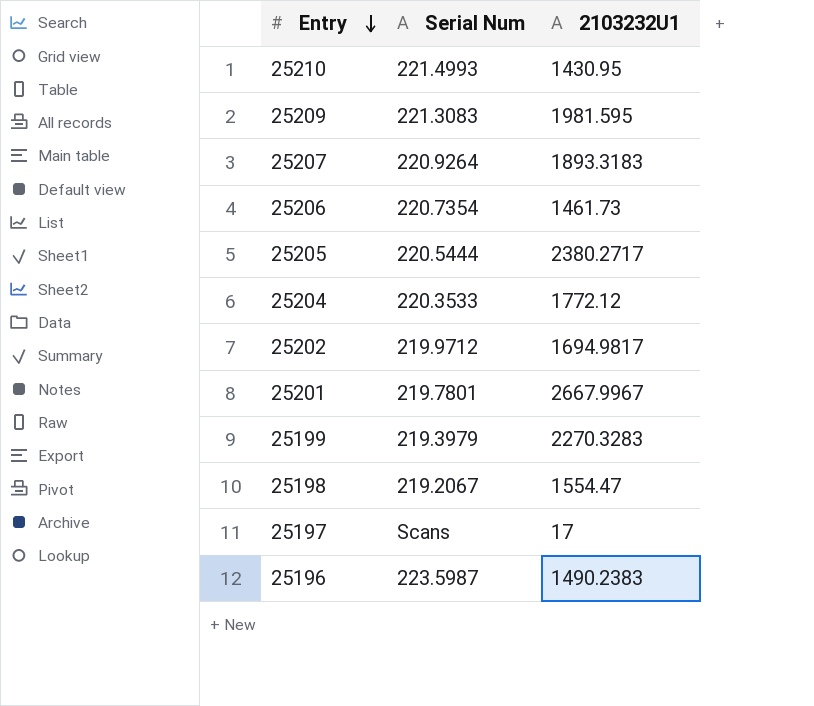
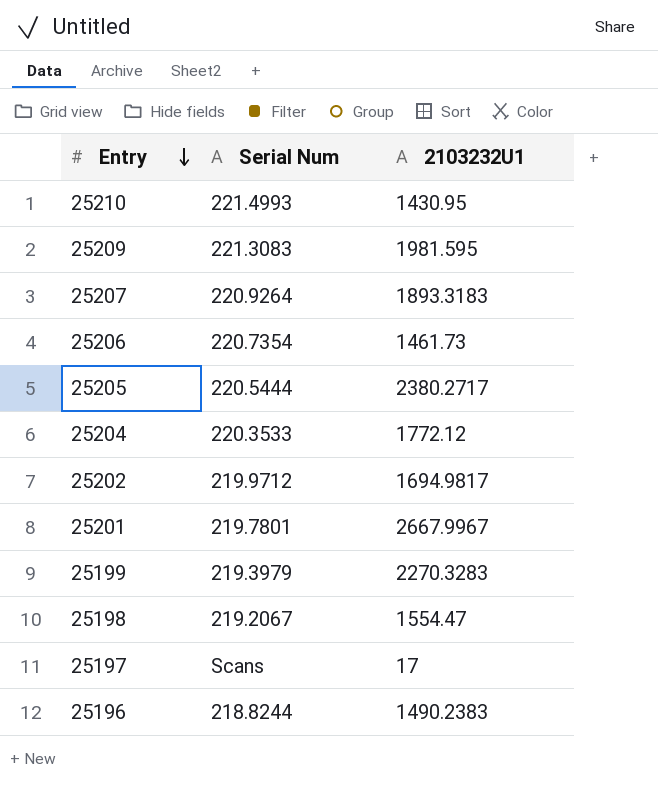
25196 | Serial Num: 223.5987 -> 218.8244

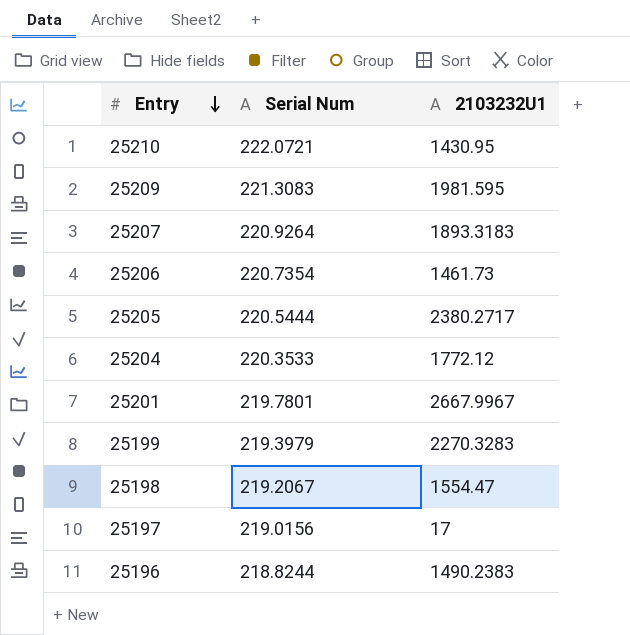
row 25202: 219.9712 | 1694.9817 -> none
25210 | Serial Num: 221.4993 -> 222.0721
25197 | Serial Num: Scans -> 219.0156

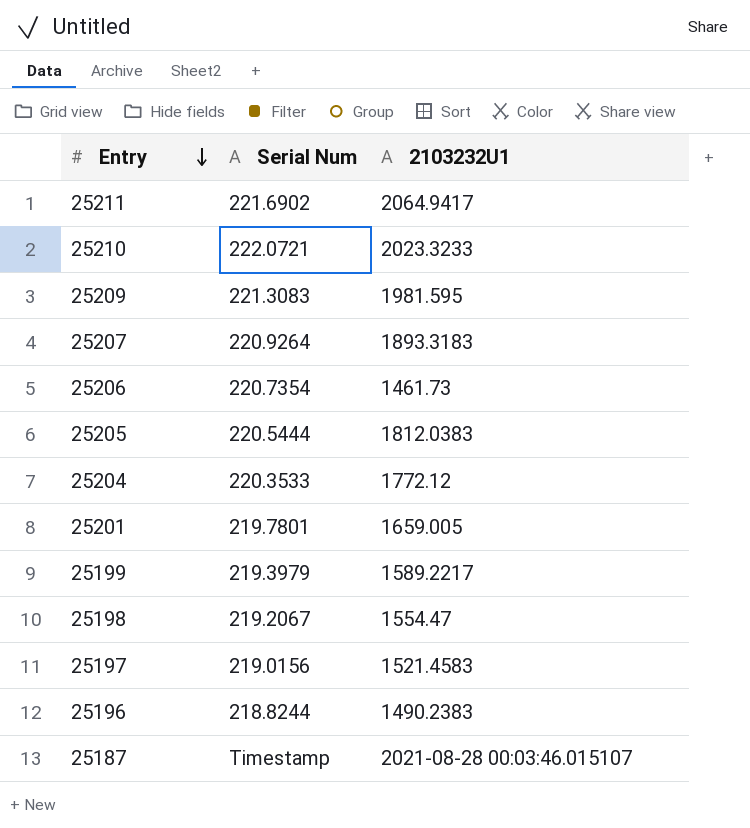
row 25211: none -> 221.6902 | 2064.9417
25210 | 2103232U1: 1430.95 -> 2023.3233
25205 | 2103232U1: 2380.2717 -> 1812.0383
25201 | 2103232U1: 2667.9967 -> 1659.005
25199 | 2103232U1: 2270.3283 -> 1589.2217
25197 | 2103232U1: 17 -> 1521.4583
row 25187: none -> Timestamp | 2021-08-28 00:03:46.015107

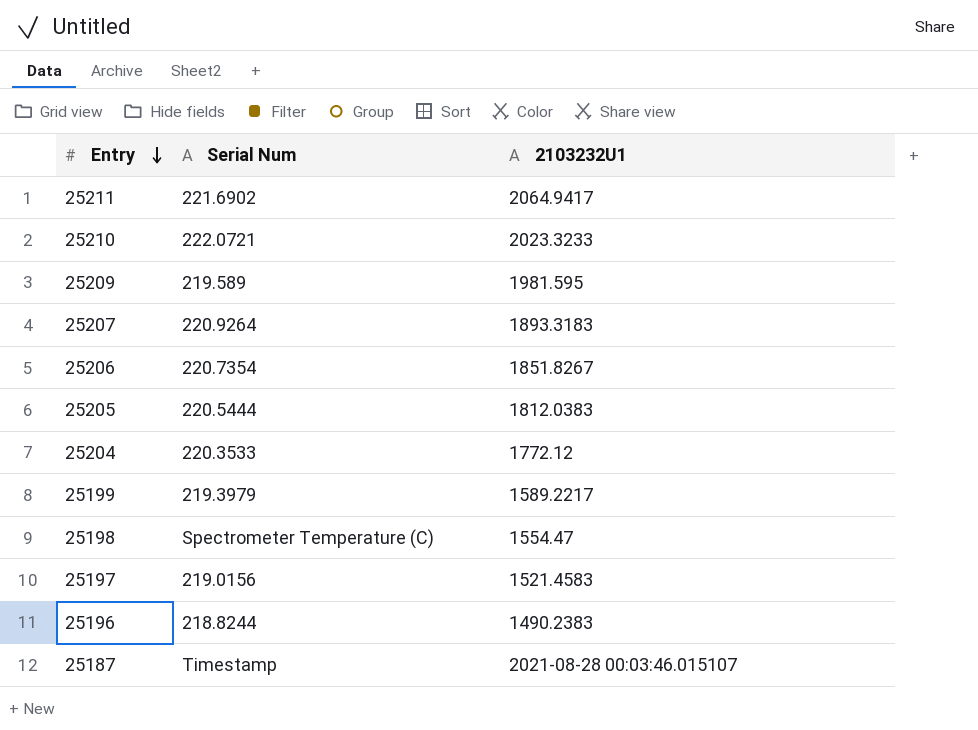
row 25201: 219.7801 | 1659.005 -> none
25209 | Serial Num: 221.3083 -> 219.589
25206 | 2103232U1: 1461.73 -> 1851.8267
25198 | Serial Num: 219.2067 -> Spectrometer Temperature (C)

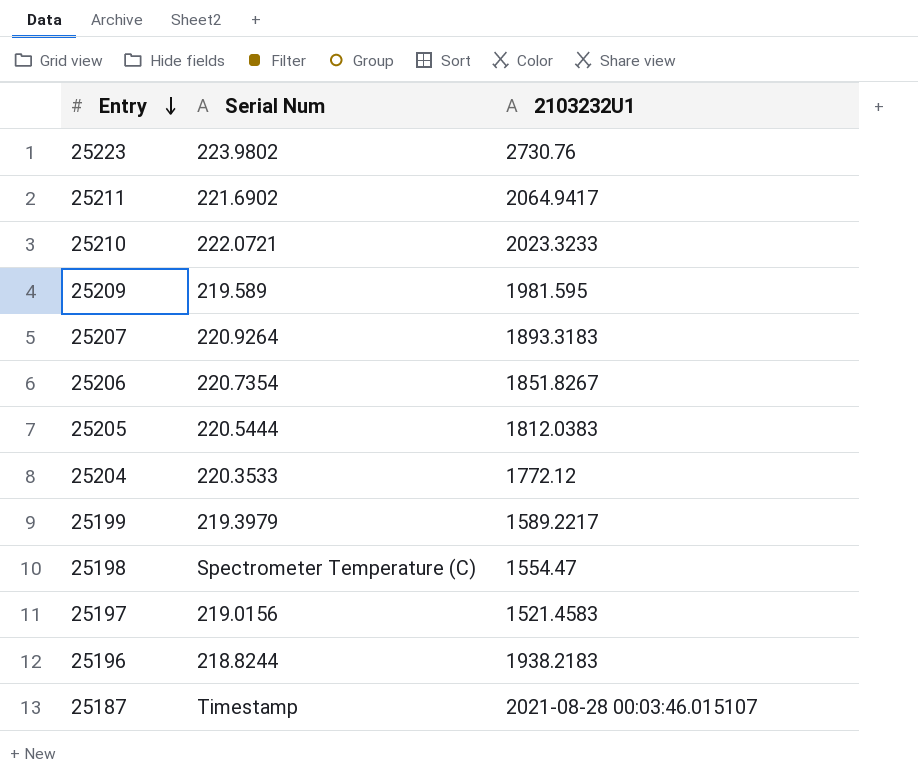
row 25223: none -> 223.9802 | 2730.76
25196 | 2103232U1: 1490.2383 -> 1938.2183

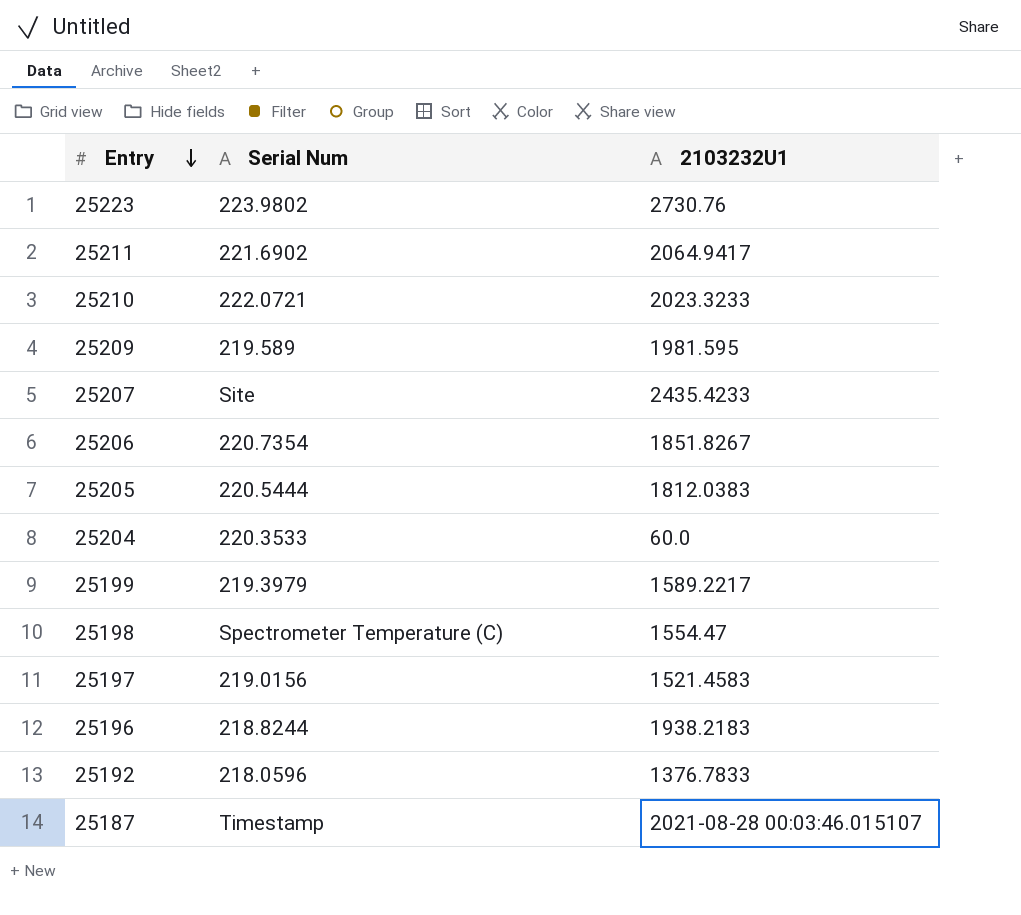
25207 | Serial Num: 220.9264 -> Site
25207 | 2103232U1: 1893.3183 -> 2435.4233
25204 | 2103232U1: 1772.12 -> 60.0
row 25192: none -> 218.0596 | 1376.7833

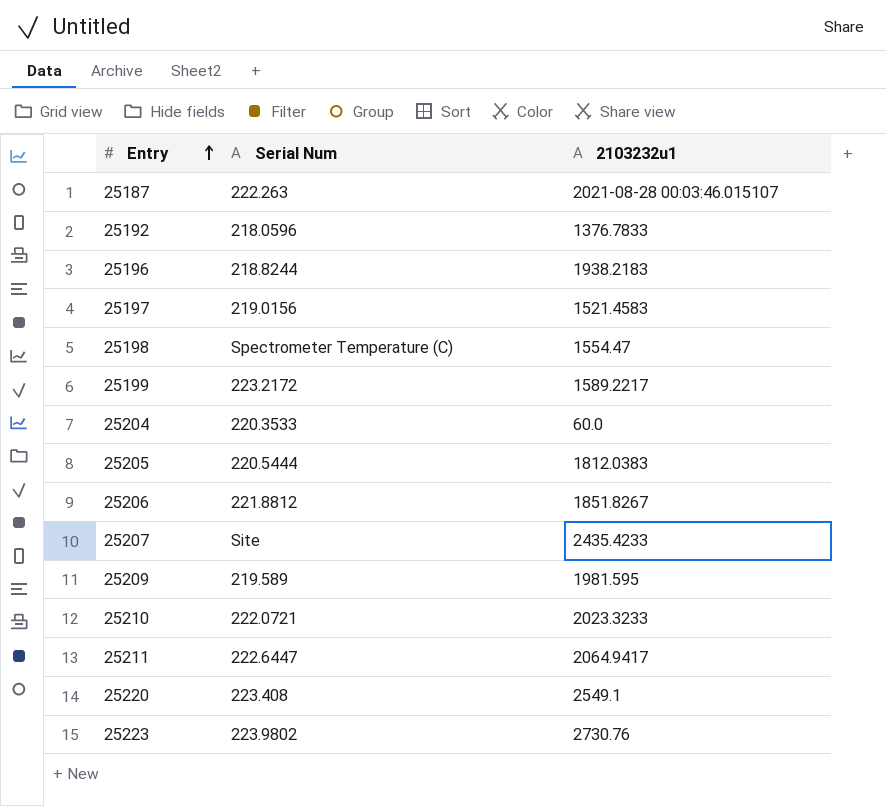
row order: Entry descending -> Entry ascending
column name: 2103232U1 -> 2103232u1
25187 | Serial Num: Timestamp -> 222.263
25199 | Serial Num: 219.3979 -> 223.2172
25206 | Serial Num: 220.7354 -> 221.8812
25211 | Serial Num: 221.6902 -> 222.6447
row 25220: none -> 223.408 | 2549.1

